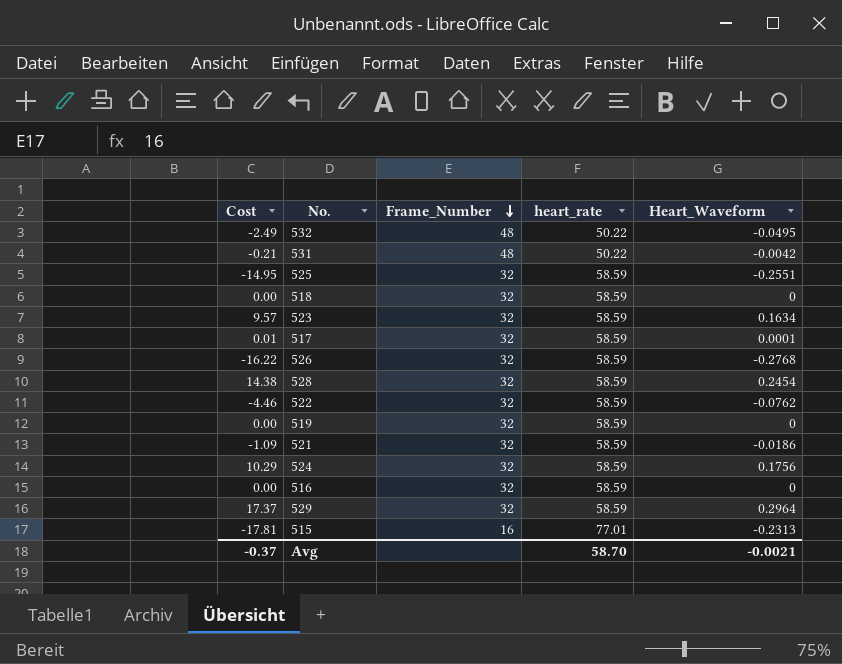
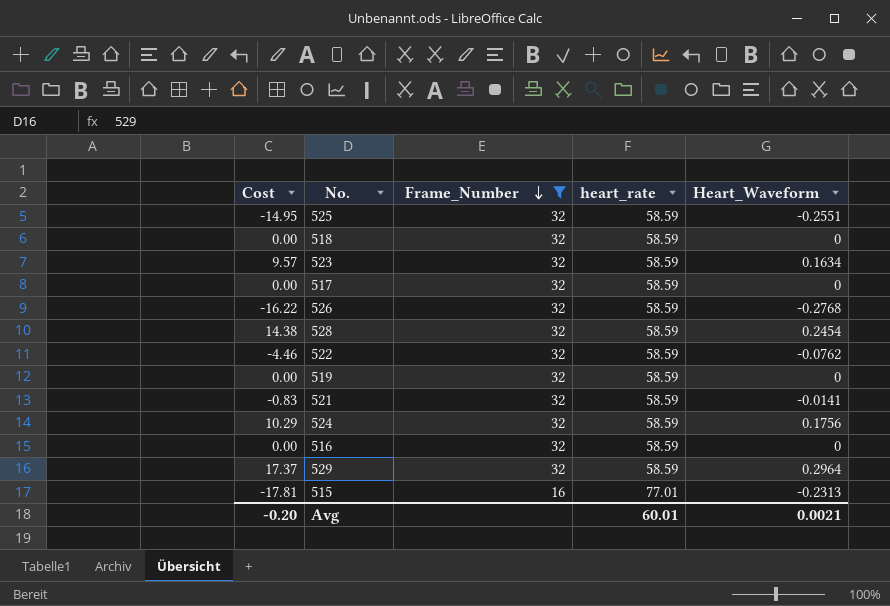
filter: none -> Frame_Number != 48
517 | Cost: 0.01 -> 0.00
517 | Heart_Waveform: 0.0001 -> 0
521 | Cost: -1.09 -> -0.83
521 | Heart_Waveform: -0.0186 -> -0.0141
Avg | Cost: -0.37 -> -0.20
Avg | heart_rate: 58.70 -> 60.01
Avg | Heart_Waveform: -0.0021 -> 0.0021

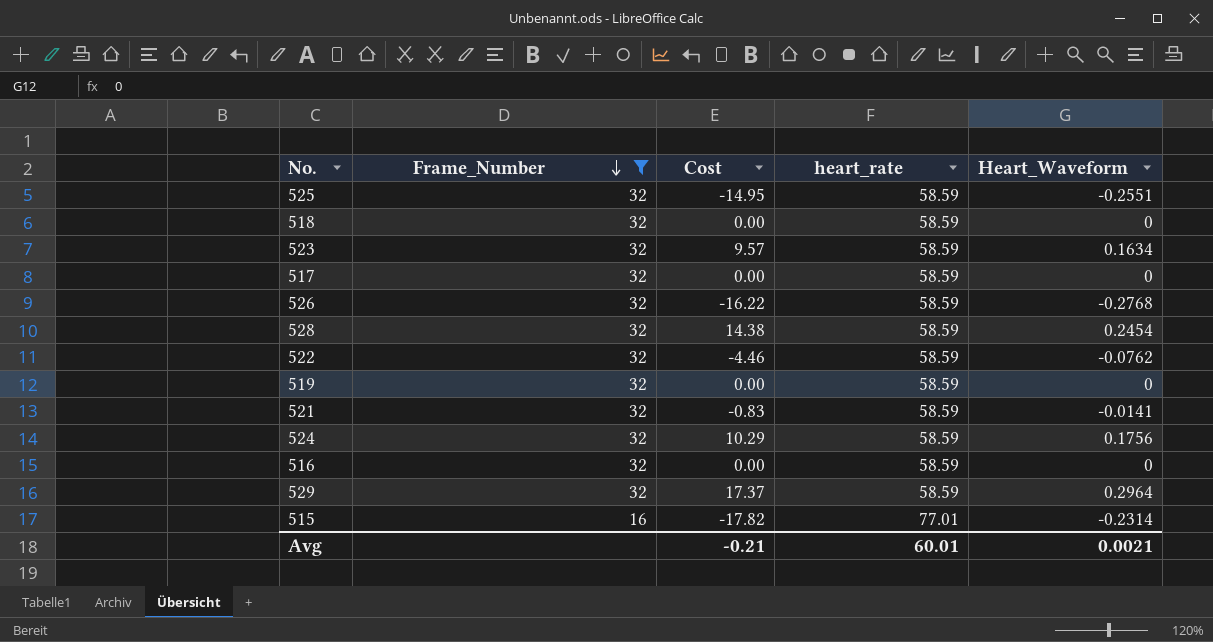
column Cost | position: 1 -> 3
515 | Cost: -17.81 -> -17.82
515 | Heart_Waveform: -0.2313 -> -0.2314
Avg | Cost: -0.20 -> -0.21

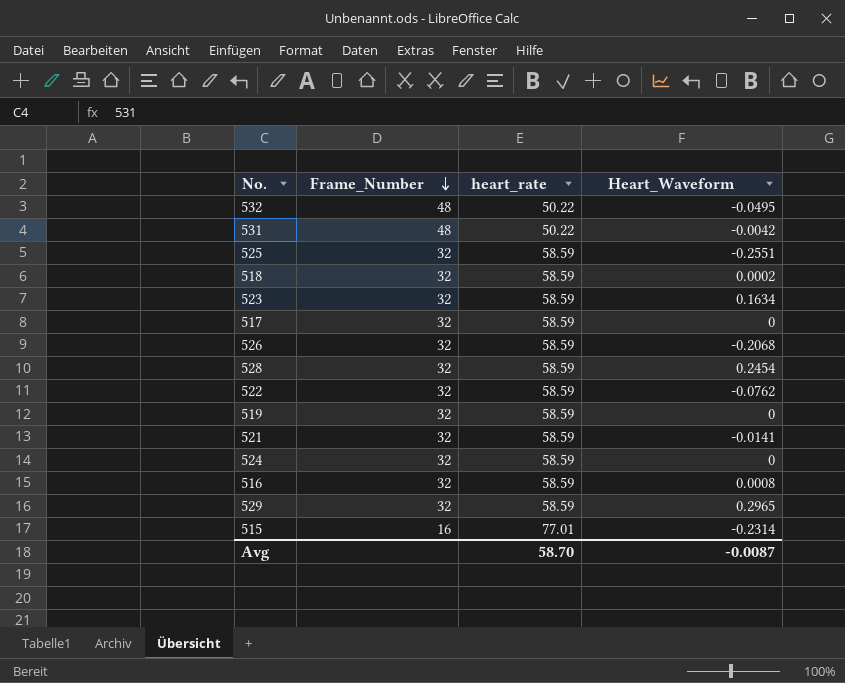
filter: Frame_Number != 48 -> none
column Cost | formula: [heart_rate] * [Heart_Waveform] -> none
518 | Heart_Waveform: 0 -> 0.0002
526 | Heart_Waveform: -0.2768 -> -0.2068
524 | Heart_Waveform: 0.1756 -> 0
516 | Heart_Waveform: 0 -> 0.0008
529 | Heart_Waveform: 0.2964 -> 0.2965
Avg | heart_rate: 60.01 -> 58.70
Avg | Heart_Waveform: 0.0021 -> -0.0087

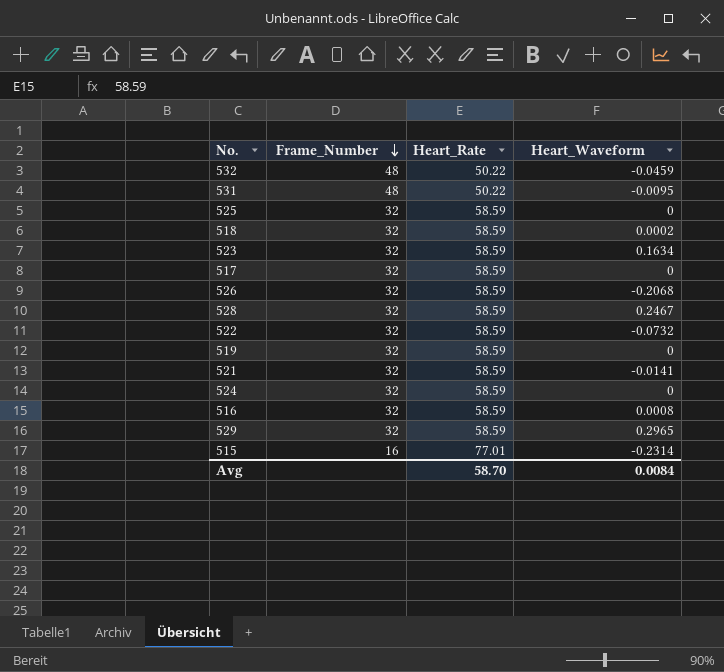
column name: heart_rate -> Heart_Rate
532 | Heart_Waveform: -0.0495 -> -0.0459
531 | Heart_Waveform: -0.0042 -> -0.0095
525 | Heart_Waveform: -0.2551 -> 0
528 | Heart_Waveform: 0.2454 -> 0.2467
522 | Heart_Waveform: -0.0762 -> -0.0732
Avg | Heart_Waveform: -0.0087 -> 0.0084

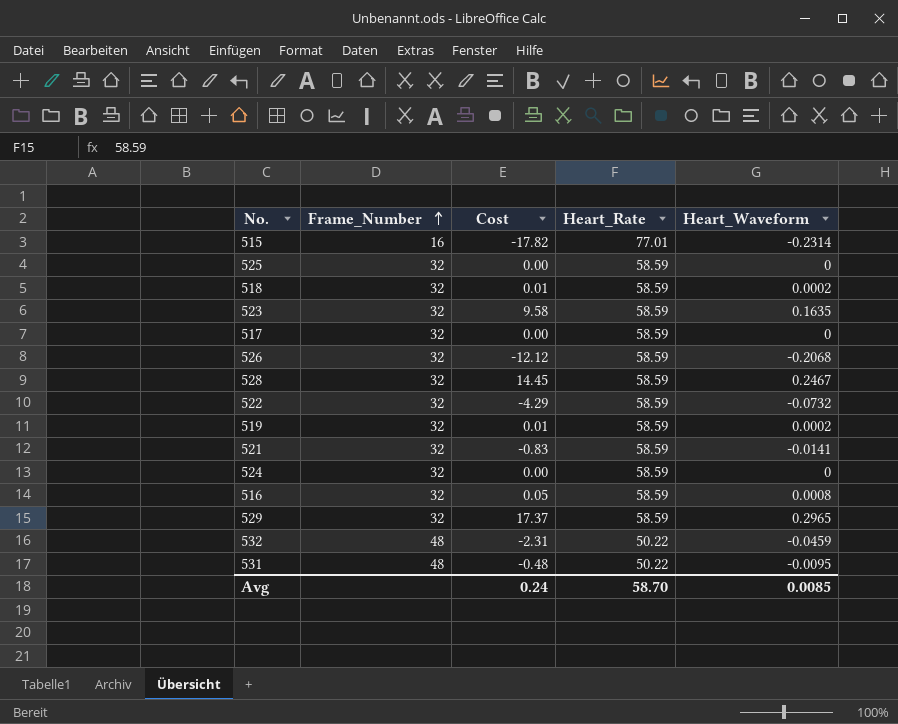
row order: Frame_Number descending -> Frame_Number ascending
column Cost | formula: none -> [Heart_Rate] * [Heart_Waveform]
523 | Heart_Waveform: 0.1634 -> 0.1635
519 | Heart_Waveform: 0 -> 0.0002
Avg | Heart_Waveform: 0.0084 -> 0.0085

